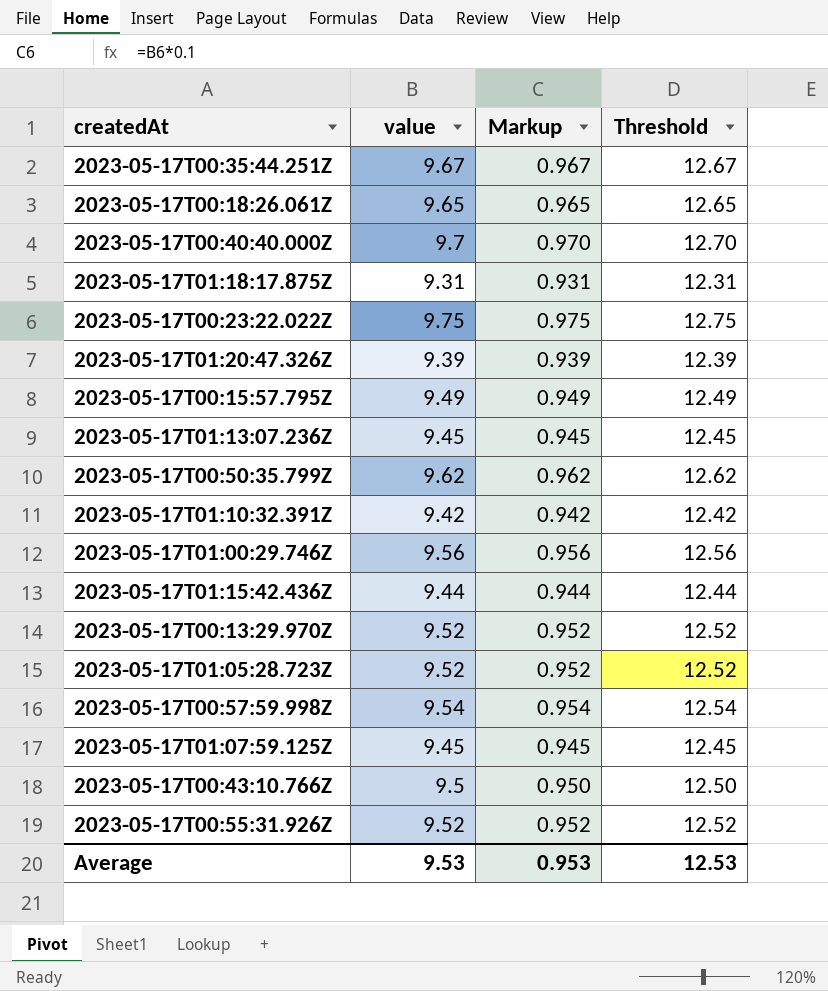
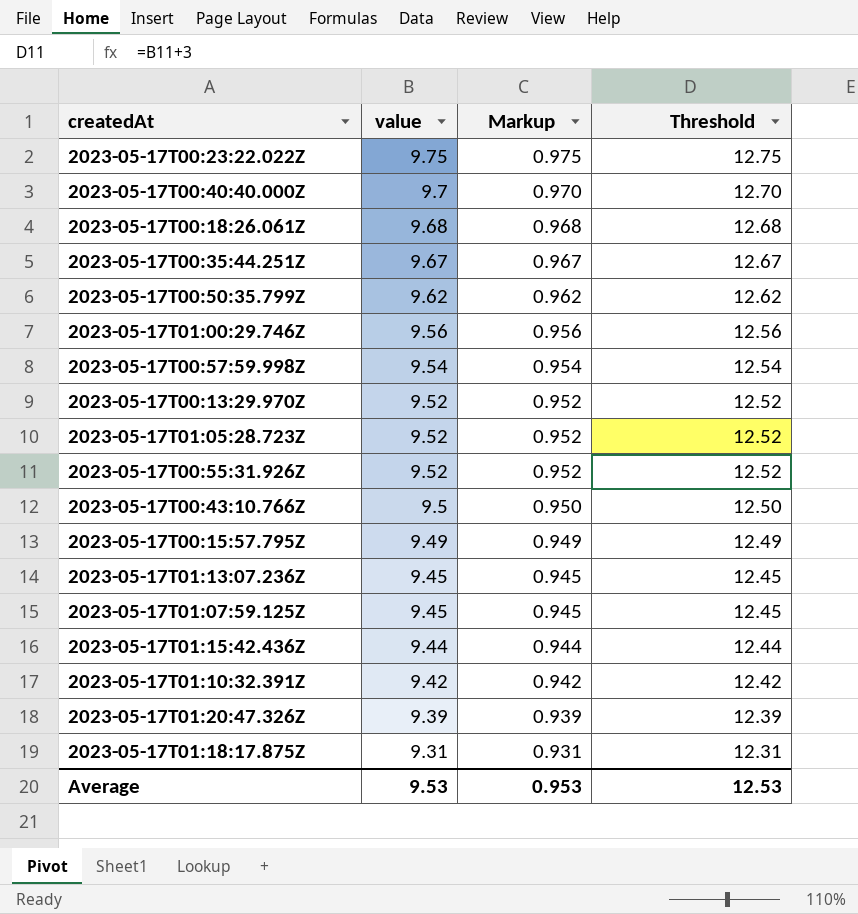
row order: none -> value descending
2023-05-17T00:18:26.061Z | value: 9.65 -> 9.68
2023-05-17T00:18:26.061Z | Markup: 0.965 -> 0.968
2023-05-17T00:18:26.061Z | Threshold: 12.65 -> 12.68

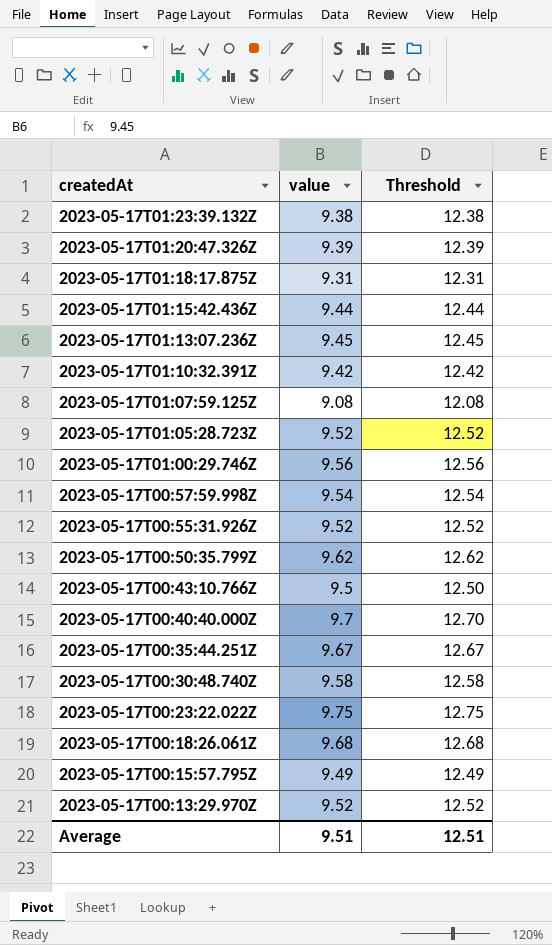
row order: value descending -> createdAt descending
column Markup | formula: [value] * 0.1 -> none
row 2023-05-17T01:23:39.132Z: none -> 9.38 | 12.38
2023-05-17T01:07:59.125Z | value: 9.45 -> 9.08
2023-05-17T01:07:59.125Z | Threshold: 12.45 -> 12.08
row 2023-05-17T00:30:48.740Z: none -> 9.58 | 12.58
Average | value: 9.53 -> 9.51
Average | Threshold: 12.53 -> 12.51

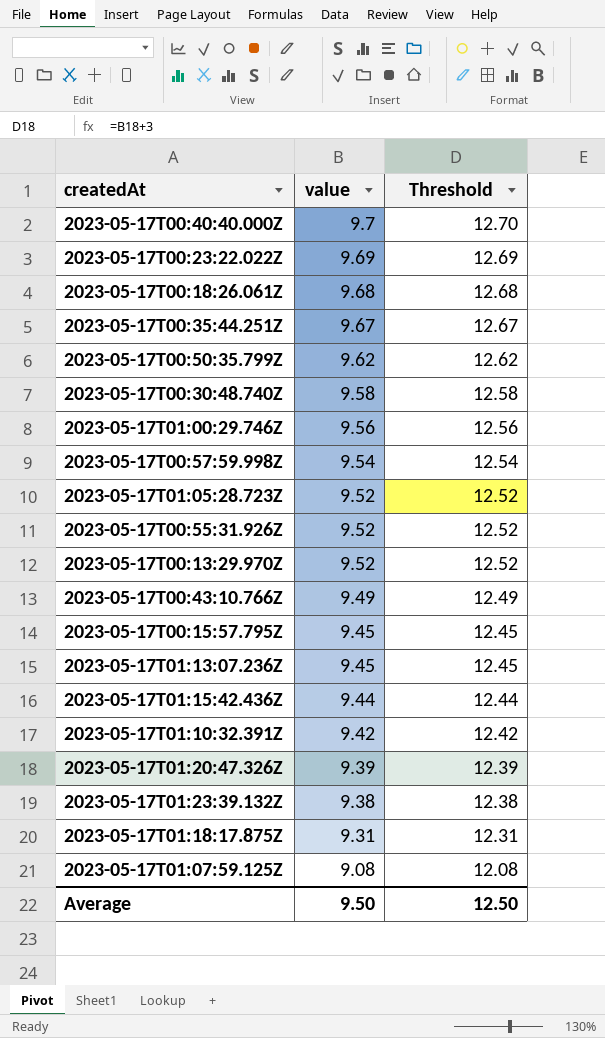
row order: createdAt descending -> value descending
2023-05-17T00:23:22.022Z | value: 9.75 -> 9.69
2023-05-17T00:23:22.022Z | Threshold: 12.75 -> 12.69
2023-05-17T00:43:10.766Z | value: 9.5 -> 9.49
2023-05-17T00:43:10.766Z | Threshold: 12.50 -> 12.49
2023-05-17T00:15:57.795Z | value: 9.49 -> 9.45
2023-05-17T00:15:57.795Z | Threshold: 12.49 -> 12.45
Average | value: 9.51 -> 9.50
Average | Threshold: 12.51 -> 12.50

